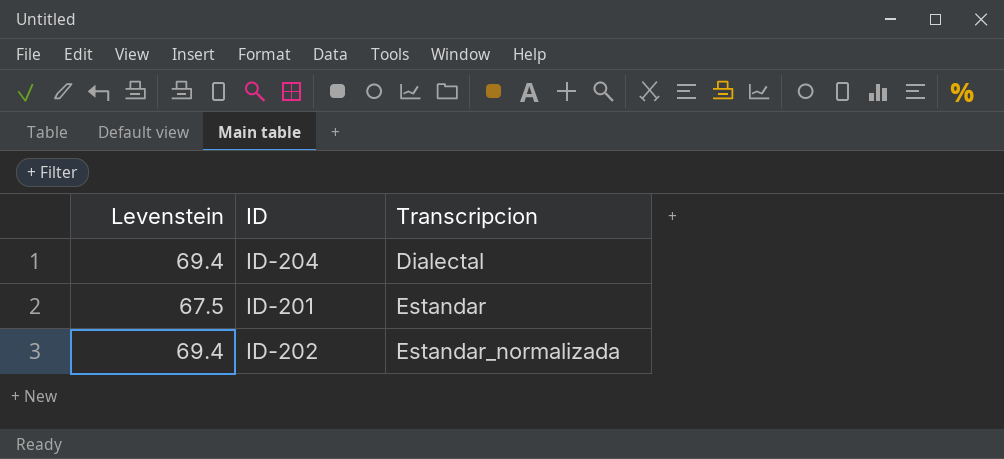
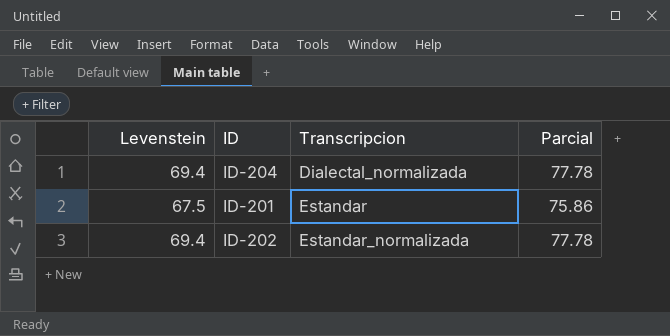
column Parcial | position: none -> 4
ID-204 | Transcripcion: Dialectal -> Dialectal_normalizada

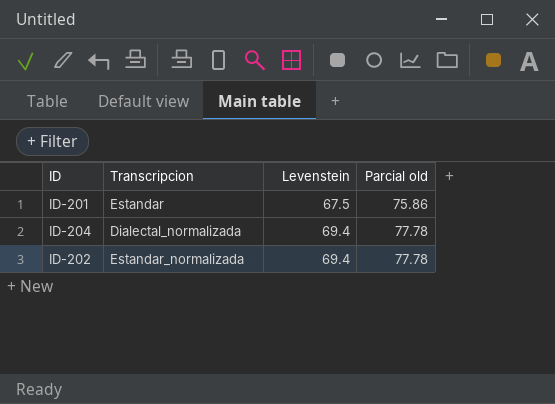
row order: Transcripcion ascending -> Levenstein ascending
column Levenstein | position: 1 -> 3
column name: Parcial -> Parcial old

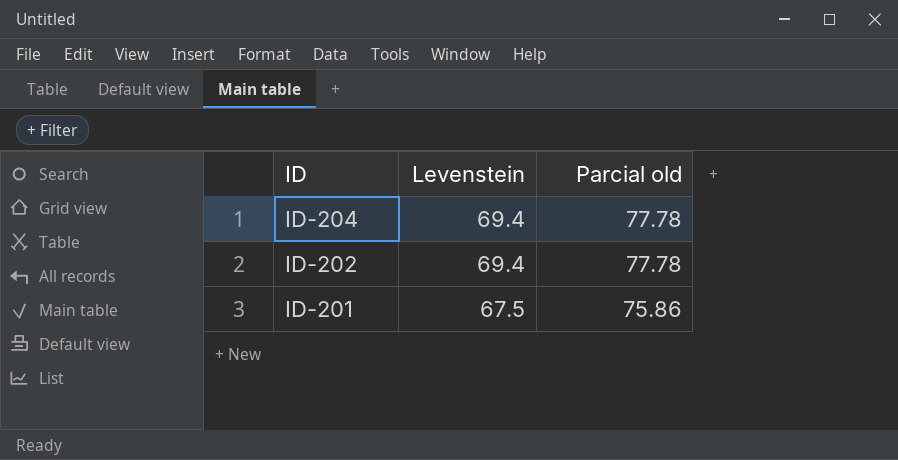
row order: Levenstein ascending -> ID descending
column Transcripcion | position: 2 -> none

